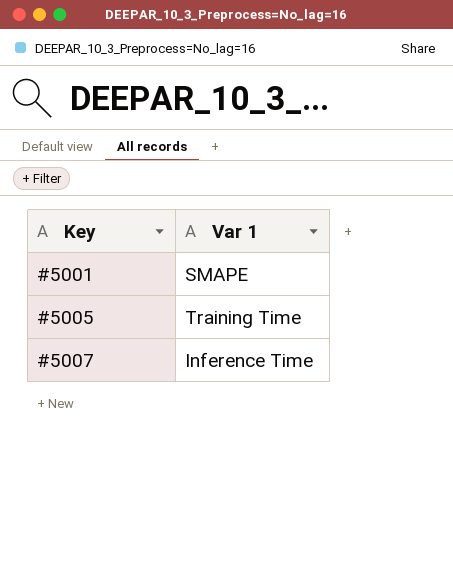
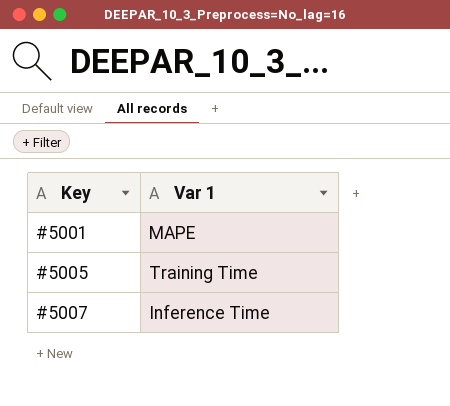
#5001 | Var 1: SMAPE -> MAPE

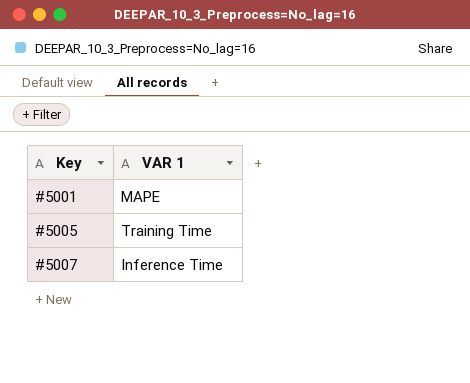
column name: Var 1 -> VAR 1

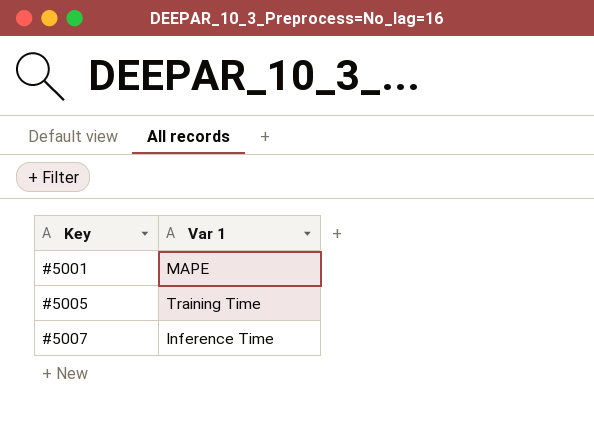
column name: VAR 1 -> Var 1

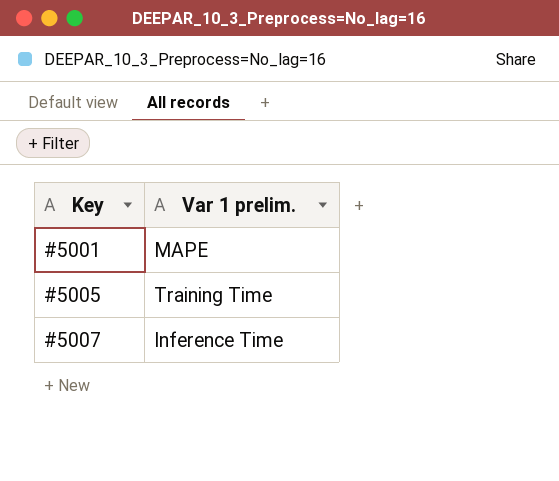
column name: Var 1 -> Var 1 prelim.

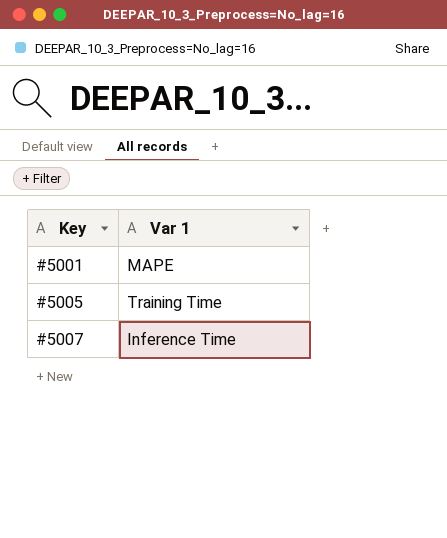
column name: Var 1 prelim. -> Var 1

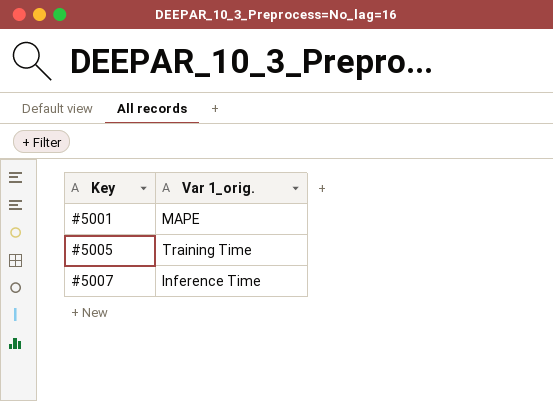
column name: Var 1 -> Var 1_orig.

